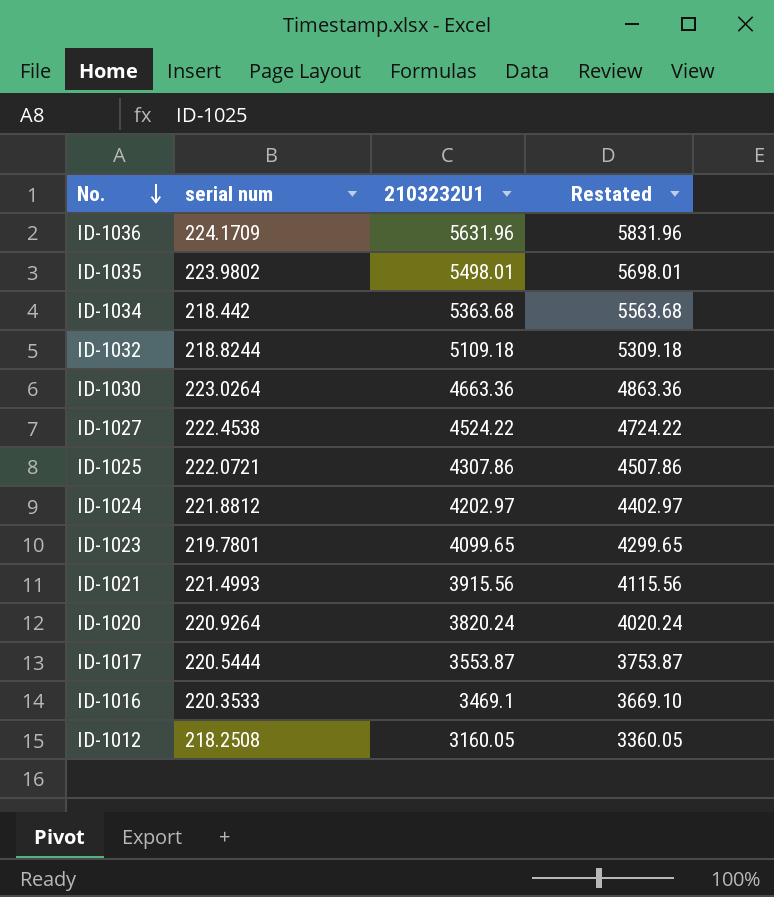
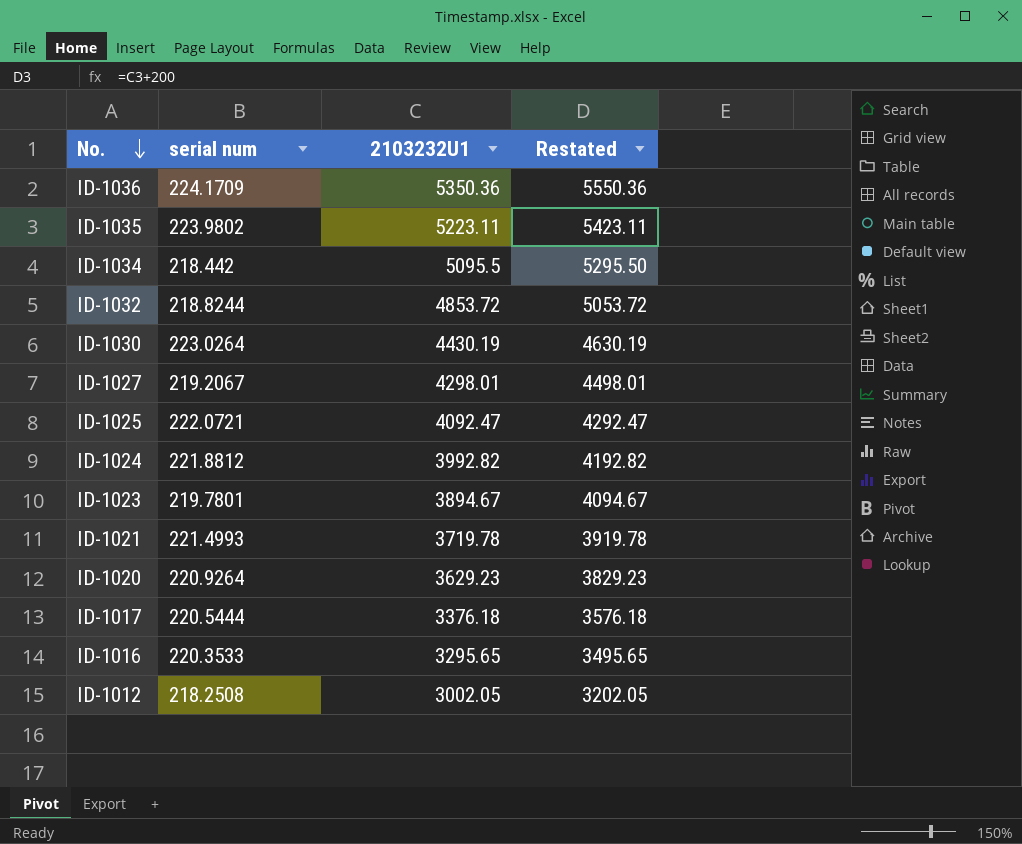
ID-1036 | 2103232U1: 5631.96 -> 5350.36
ID-1036 | Restated: 5831.96 -> 5550.36
ID-1035 | 2103232U1: 5498.01 -> 5223.11
ID-1035 | Restated: 5698.01 -> 5423.11
ID-1034 | 2103232U1: 5363.68 -> 5095.5
ID-1034 | Restated: 5563.68 -> 5295.50
ID-1032 | 2103232U1: 5109.18 -> 4853.72
ID-1032 | Restated: 5309.18 -> 5053.72
ID-1030 | 2103232U1: 4663.36 -> 4430.19
ID-1030 | Restated: 4863.36 -> 4630.19
ID-1027 | serial num: 222.4538 -> 219.2067
ID-1027 | 2103232U1: 4524.22 -> 4298.01
ID-1027 | Restated: 4724.22 -> 4498.01
ID-1025 | 2103232U1: 4307.86 -> 4092.47
ID-1025 | Restated: 4507.86 -> 4292.47
ID-1024 | 2103232U1: 4202.97 -> 3992.82
ID-1024 | Restated: 4402.97 -> 4192.82
ID-1023 | 2103232U1: 4099.65 -> 3894.67
ID-1023 | Restated: 4299.65 -> 4094.67
ID-1021 | 2103232U1: 3915.56 -> 3719.78
ID-1021 | Restated: 4115.56 -> 3919.78
ID-1020 | 2103232U1: 3820.24 -> 3629.23
ID-1020 | Restated: 4020.24 -> 3829.23
ID-1017 | 2103232U1: 3553.87 -> 3376.18
ID-1017 | Restated: 3753.87 -> 3576.18
ID-1016 | 2103232U1: 3469.1 -> 3295.65
ID-1016 | Restated: 3669.10 -> 3495.65
ID-1012 | 2103232U1: 3160.05 -> 3002.05
ID-1012 | Restated: 3360.05 -> 3202.05

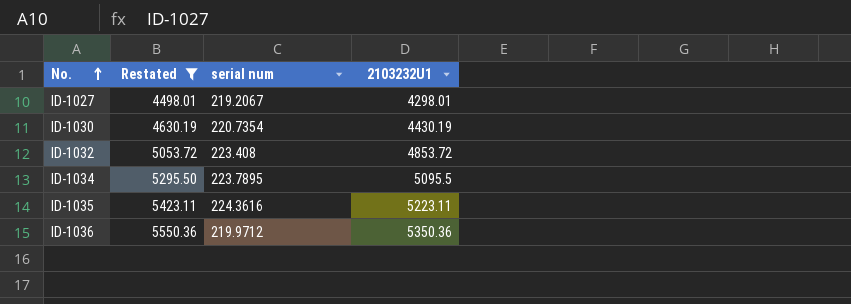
filter: none -> Restated >= 4498.01
row order: No. descending -> No. ascending
column Restated | position: 4 -> 2
ID-1030 | serial num: 223.0264 -> 220.7354
ID-1032 | serial num: 218.8244 -> 223.408
ID-1034 | serial num: 218.442 -> 223.7895
ID-1035 | serial num: 223.9802 -> 224.3616
ID-1036 | serial num: 224.1709 -> 219.9712

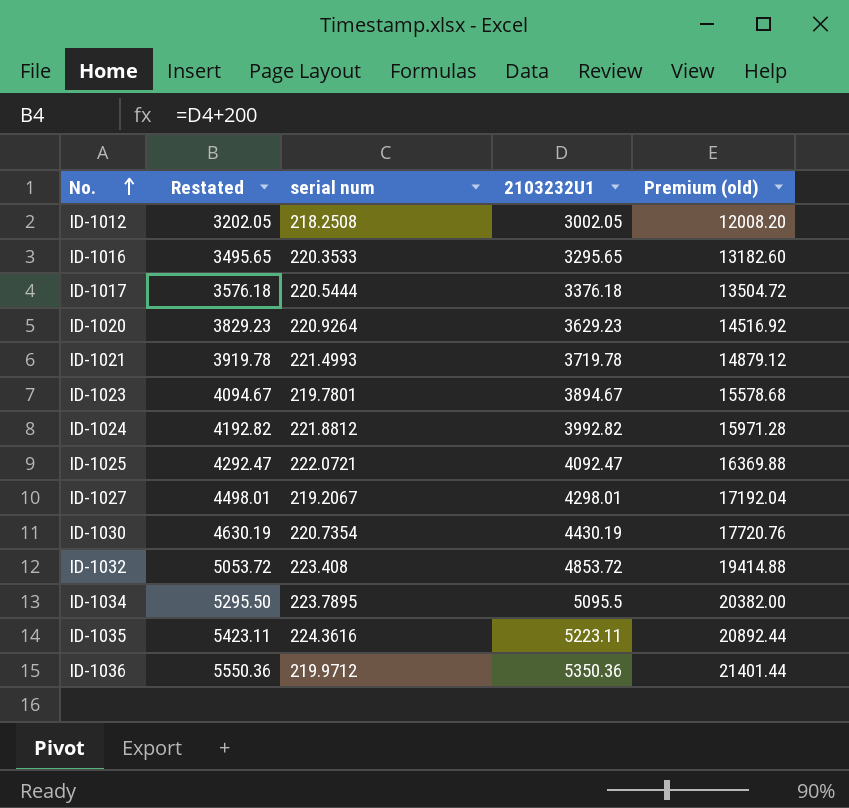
filter: Restated >= 4498.01 -> none
column Premium (old) | formula: none -> [2103232U1] * 4

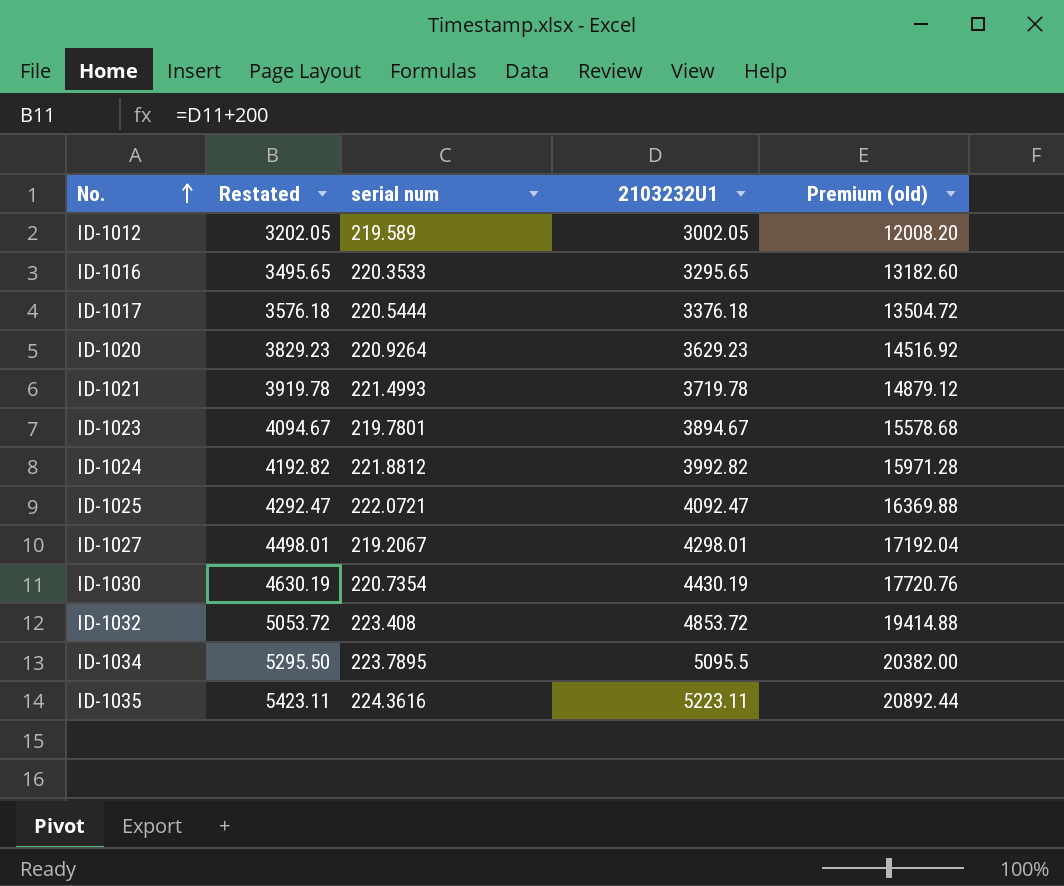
row ID-1036: 5550.36 | 219.9712 | 5350.36 | 21401.44 -> none
ID-1012 | serial num: 218.2508 -> 219.589

